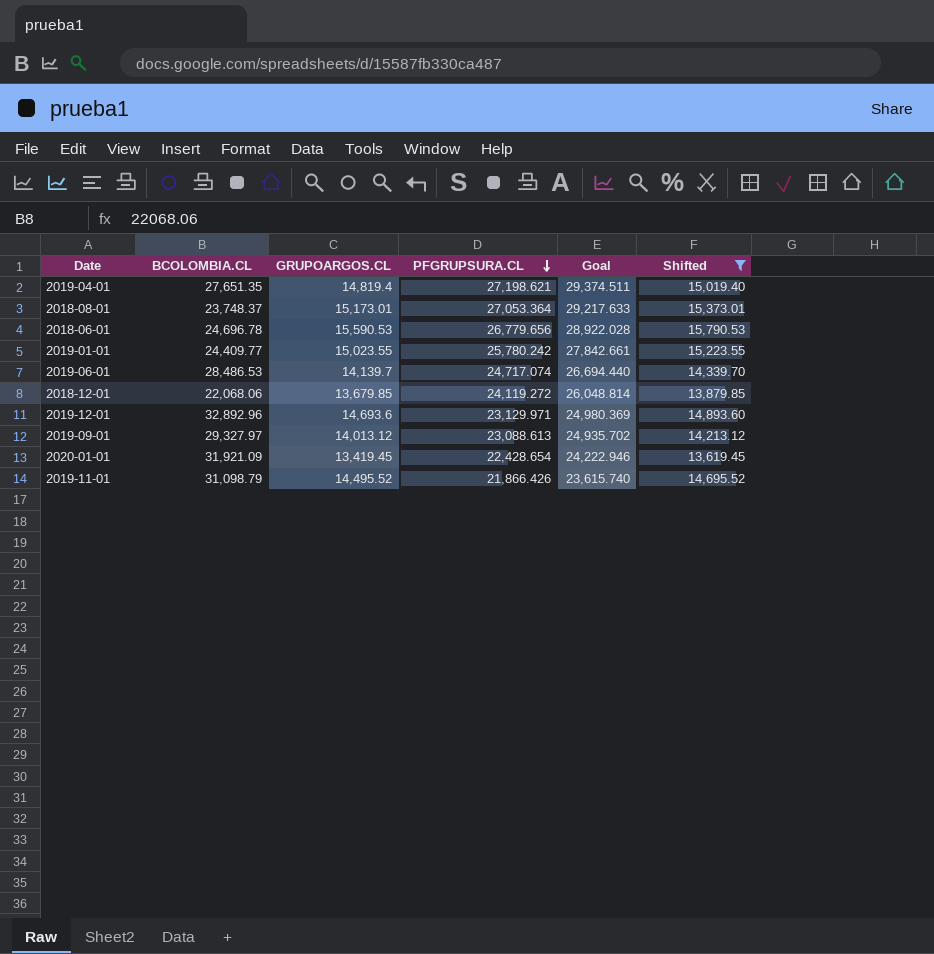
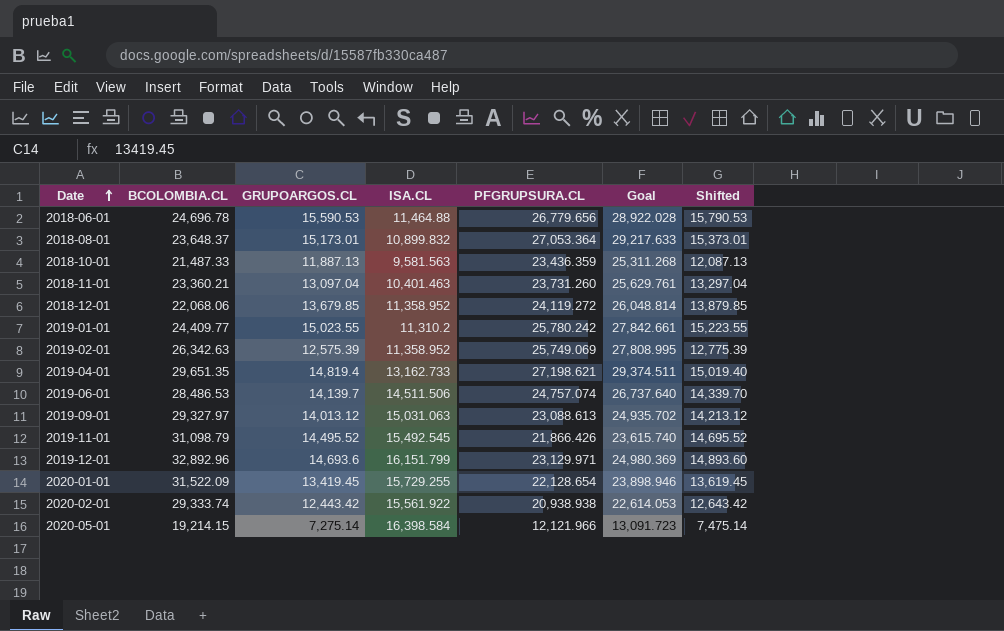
filter: Shifted >= 13,619.45 -> none
row order: PFGRUPSURA.CL descending -> Date ascending
column ISA.CL | position: none -> 4
2018-08-01 | BCOLOMBIA.CL: 23,748.37 -> 23,648.37
2019-04-01 | BCOLOMBIA.CL: 27,651.35 -> 29,651.35
2019-06-01 | PFGRUPSURA.CL: 24,717.074 -> 24,757.074
2019-06-01 | Goal: 26,694.440 -> 26,737.640
2020-01-01 | BCOLOMBIA.CL: 31,921.09 -> 31,522.09
2020-01-01 | PFGRUPSURA.CL: 22,428.654 -> 22,128.654
2020-01-01 | Goal: 24,222.946 -> 23,898.946

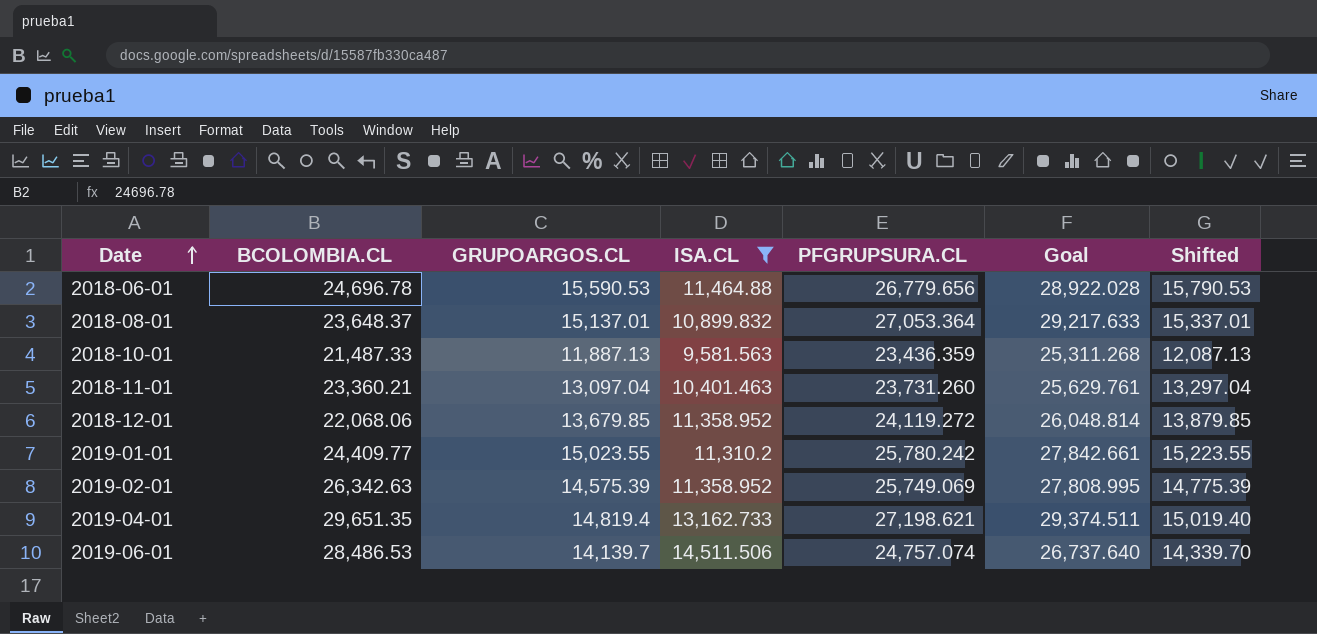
filter: none -> ISA.CL <= 14,511.506
2018-08-01 | GRUPOARGOS.CL: 15,173.01 -> 15,137.01
2018-08-01 | Shifted: 15,373.01 -> 15,337.01
2019-02-01 | GRUPOARGOS.CL: 12,575.39 -> 14,575.39
2019-02-01 | Shifted: 12,775.39 -> 14,775.39

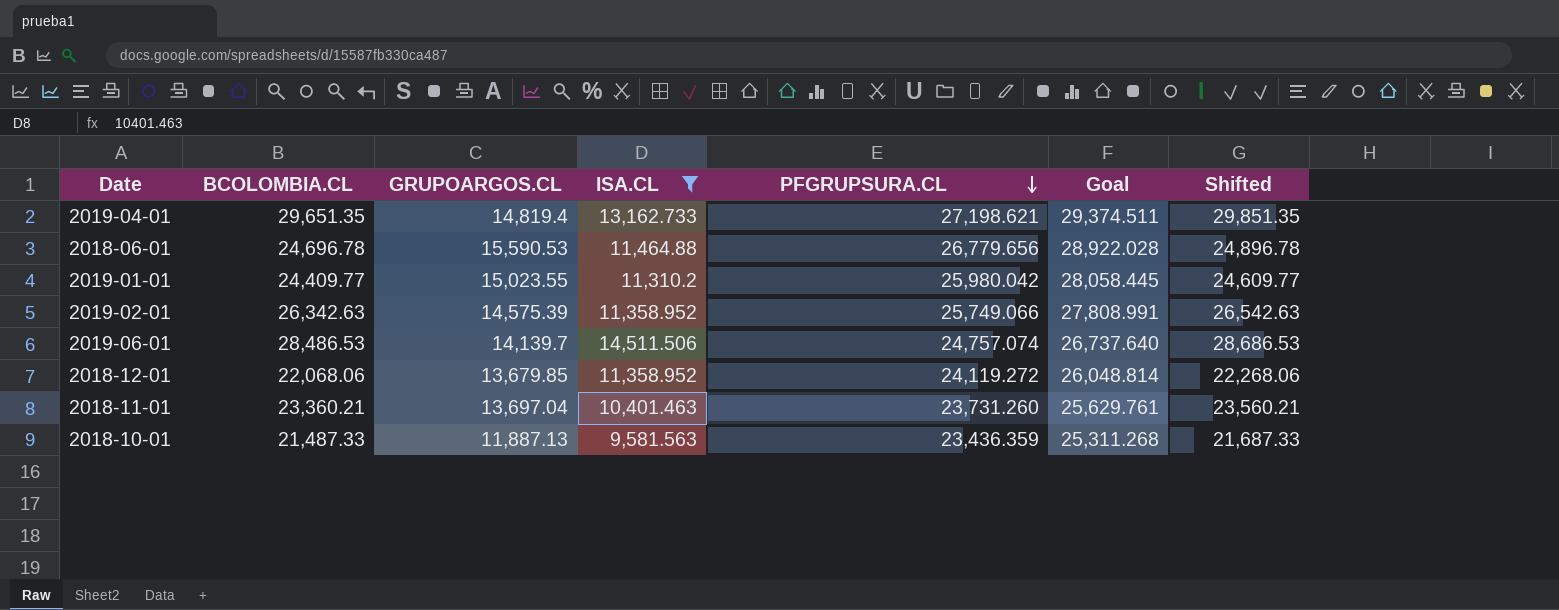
row order: Date ascending -> PFGRUPSURA.CL descending
column Shifted | formula: [GRUPOARGOS.CL] + 200 -> [BCOLOMBIA.CL] + 200
row 2018-08-01: 23,648.37 | 15,137.01 | 10,899.832 | 27,053.364 | 29,217.633 | 15,337.01 -> none
2019-01-01 | PFGRUPSURA.CL: 25,780.242 -> 25,980.042
2019-01-01 | Goal: 27,842.661 -> 28,058.445
2019-02-01 | PFGRUPSURA.CL: 25,749.069 -> 25,749.066
2019-02-01 | Goal: 27,808.995 -> 27,808.991
2018-11-01 | GRUPOARGOS.CL: 13,097.04 -> 13,697.04

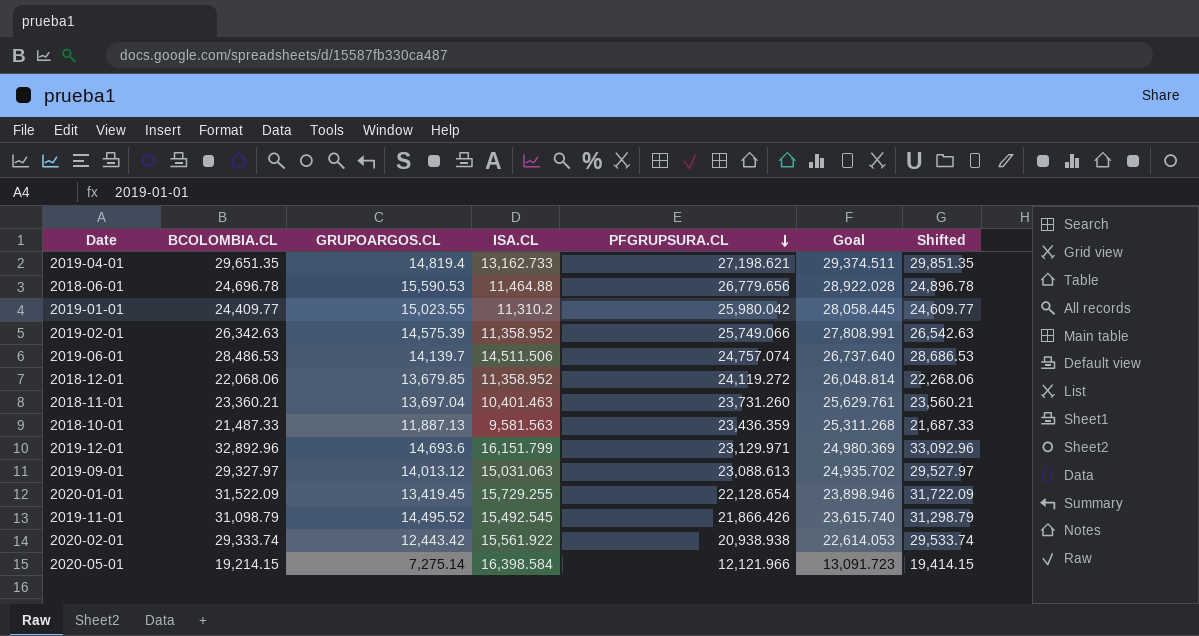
filter: ISA.CL <= 14,511.506 -> none

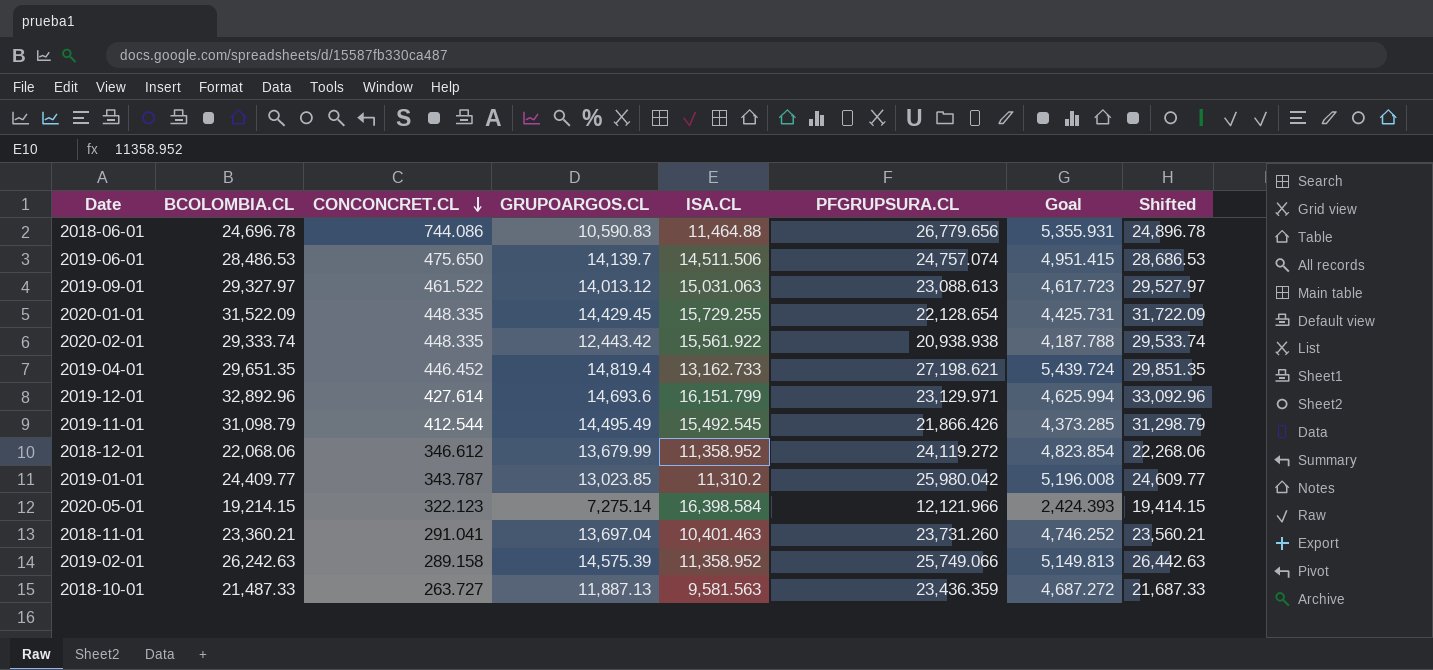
row order: PFGRUPSURA.CL descending -> CONCONCRET.CL descending
column CONCONCRET.CL | position: none -> 3
column Goal | formula: [PFGRUPSURA.CL] * 1.08 -> [PFGRUPSURA.CL] * 0.2
2018-06-01 | GRUPOARGOS.CL: 15,590.53 -> 10,590.83
2020-01-01 | GRUPOARGOS.CL: 13,419.45 -> 14,429.45
2019-11-01 | GRUPOARGOS.CL: 14,495.52 -> 14,495.49
2018-12-01 | GRUPOARGOS.CL: 13,679.85 -> 13,679.99
2019-01-01 | GRUPOARGOS.CL: 15,023.55 -> 13,023.85
2019-02-01 | BCOLOMBIA.CL: 26,342.63 -> 26,242.63
2019-02-01 | Shifted: 26,542.63 -> 26,442.63

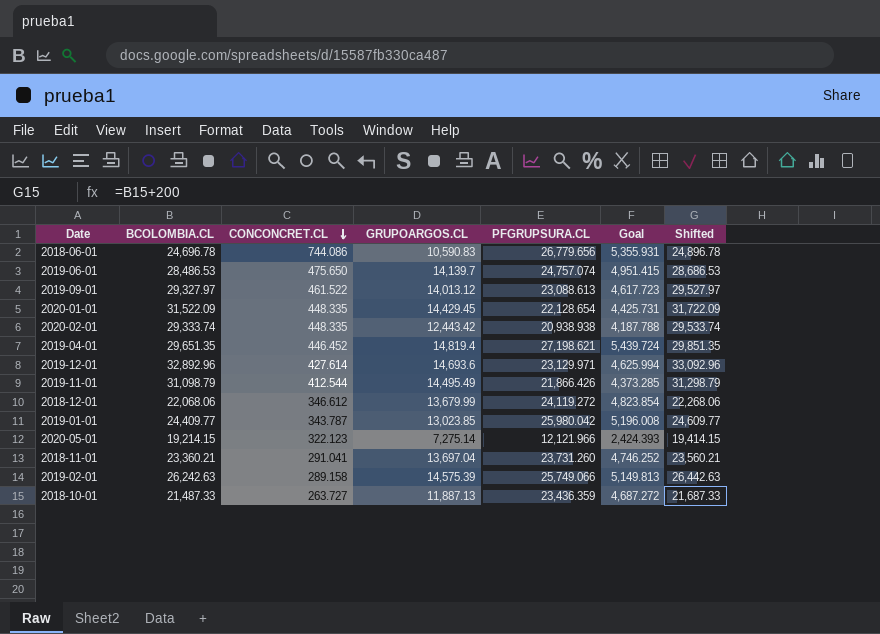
column ISA.CL | position: 5 -> none

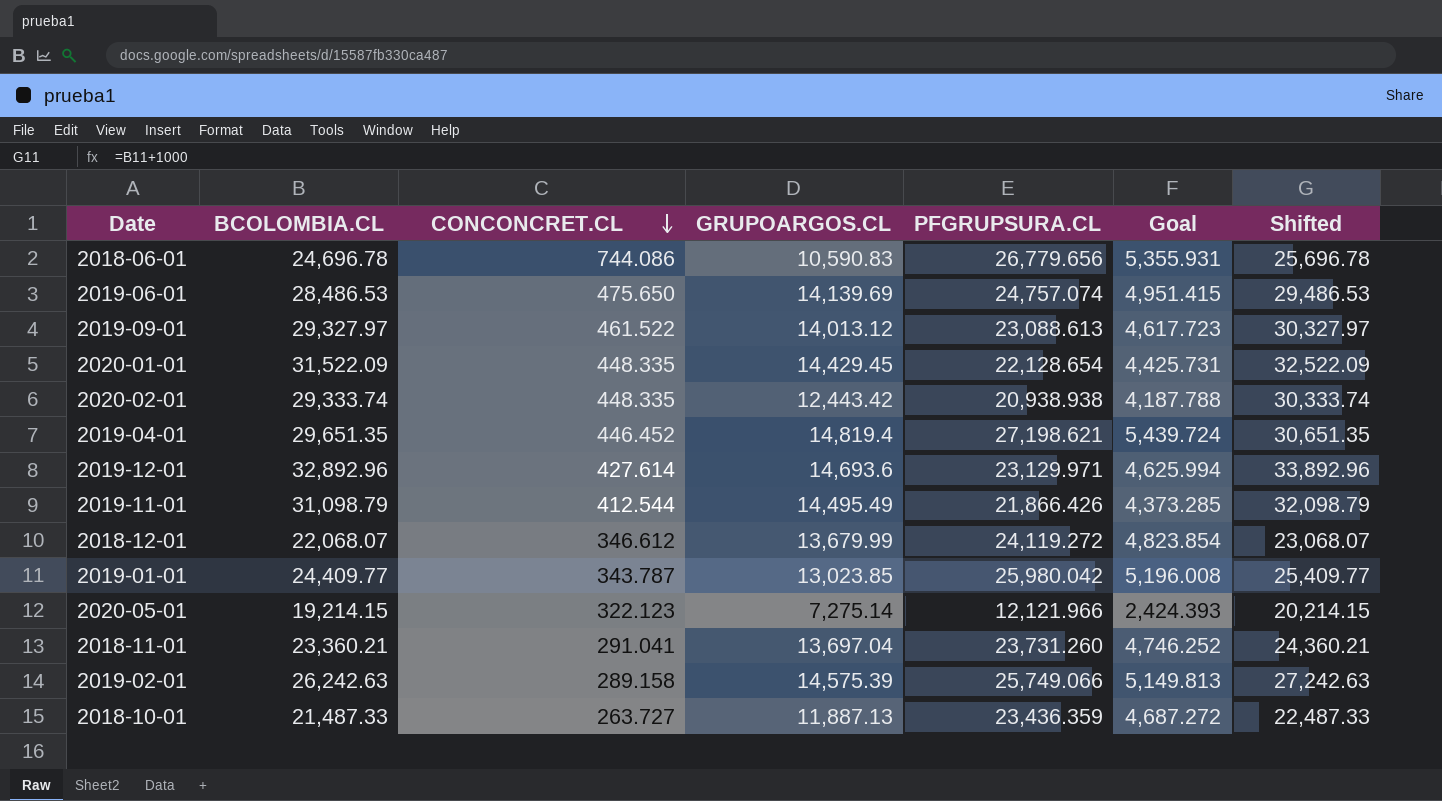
column Shifted | formula: [BCOLOMBIA.CL] + 200 -> [BCOLOMBIA.CL] + 1000
2019-06-01 | GRUPOARGOS.CL: 14,139.7 -> 14,139.69
2018-12-01 | BCOLOMBIA.CL: 22,068.06 -> 22,068.07

